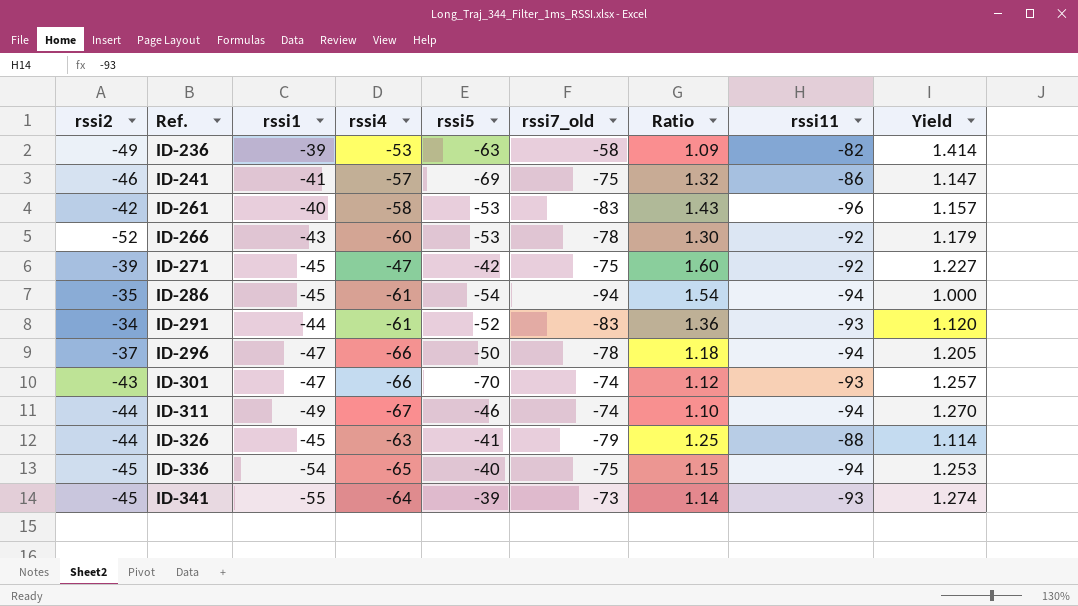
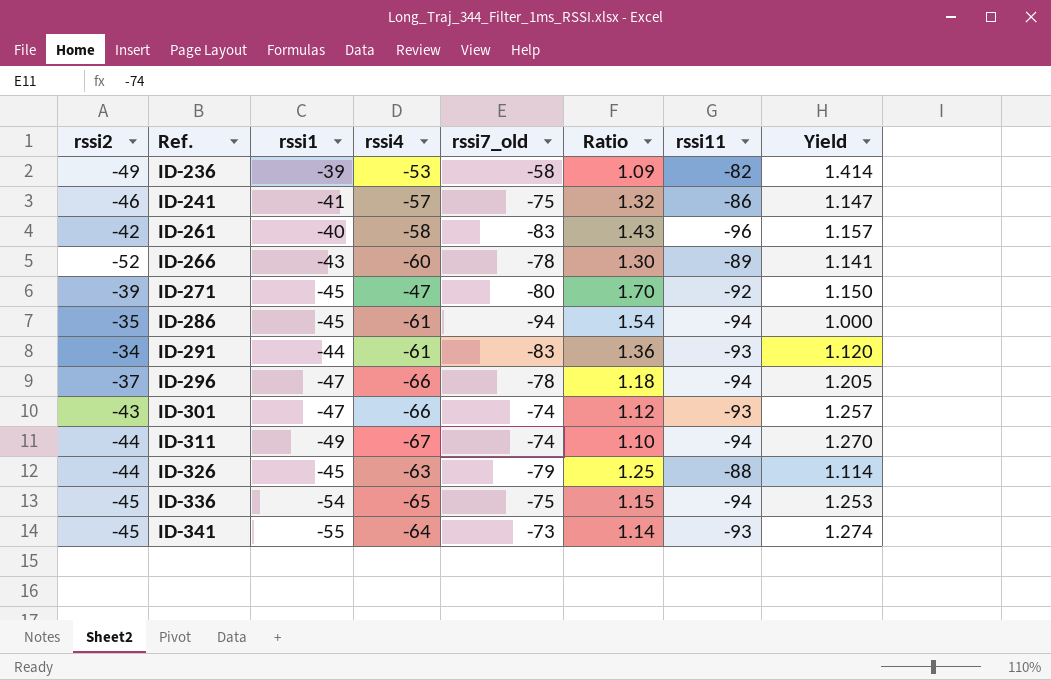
column rssi5 | position: 5 -> none
ID-266 | rssi11: -92 -> -89
ID-266 | Yield: 1.179 -> 1.141
ID-271 | rssi7_old: -75 -> -80
ID-271 | Ratio: 1.60 -> 1.70
ID-271 | Yield: 1.227 -> 1.150

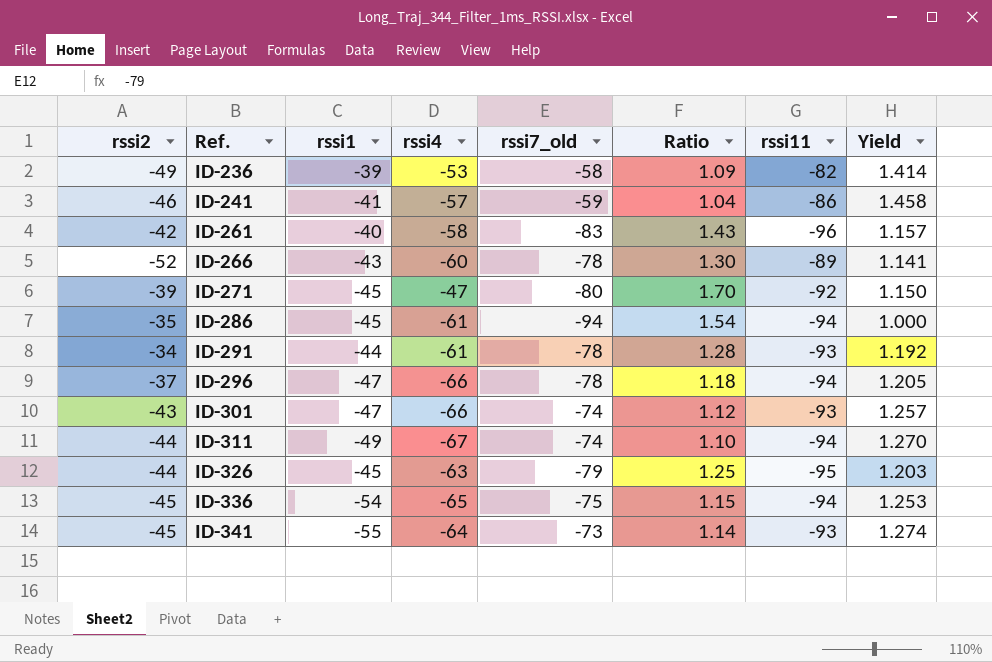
ID-241 | rssi7_old: -75 -> -59
ID-241 | Ratio: 1.32 -> 1.04
ID-241 | Yield: 1.147 -> 1.458
ID-291 | rssi7_old: -83 -> -78
ID-291 | Ratio: 1.36 -> 1.28
ID-291 | Yield: 1.120 -> 1.192
ID-326 | rssi11: -88 -> -95
ID-326 | Yield: 1.114 -> 1.203

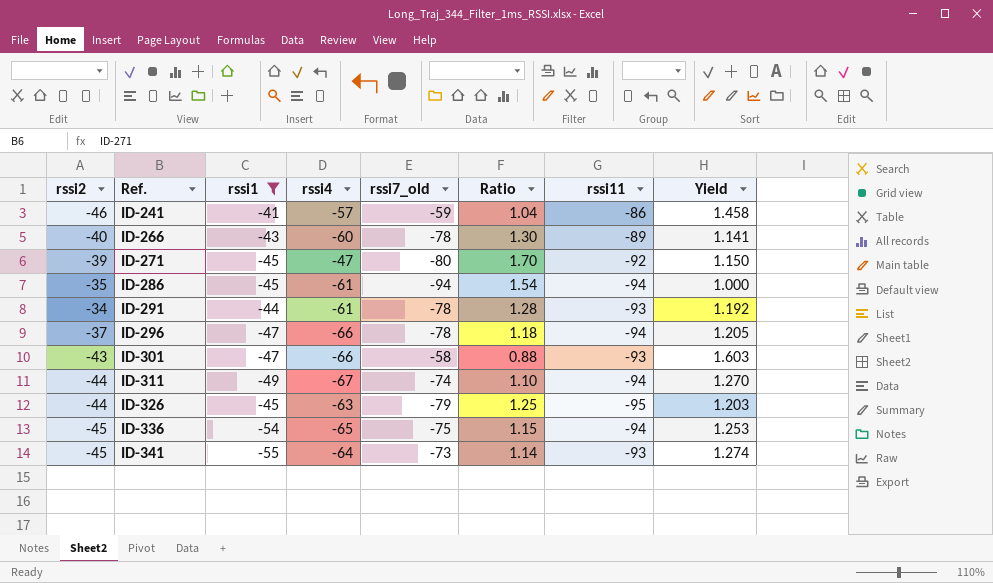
filter: none -> rssi1 <= -41
ID-266 | rssi2: -52 -> -40
ID-301 | rssi7_old: -74 -> -58
ID-301 | Ratio: 1.12 -> 0.88
ID-301 | Yield: 1.257 -> 1.603

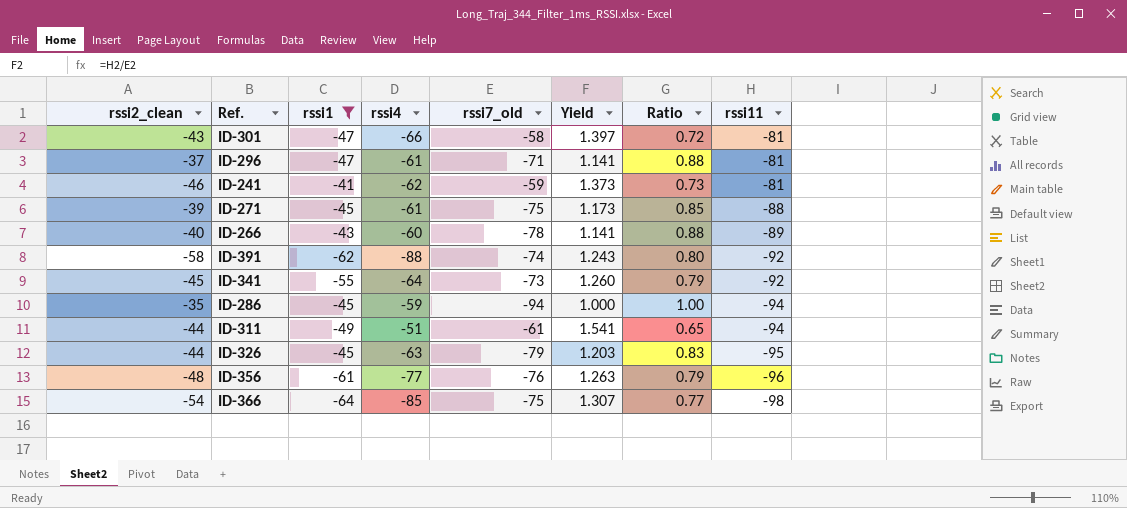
row order: Ref. ascending -> rssi11 descending
column name: rssi2 -> rssi2_clean
column Yield | position: 8 -> 6
column Ratio | formula: [rssi7_old] / [rssi4] -> [rssi7_old] / [rssi11]
row ID-291: -34 | -44 | -61 | -78 | 1.28 | -93 | 1.192 -> none
row ID-336: -45 | -54 | -65 | -75 | 1.15 | -94 | 1.253 -> none
ID-301 | Yield: 1.603 -> 1.397
ID-301 | rssi11: -93 -> -81
ID-296 | rssi4: -66 -> -61
ID-296 | rssi7_old: -78 -> -71
ID-296 | Yield: 1.205 -> 1.141
ID-296 | rssi11: -94 -> -81
ID-241 | rssi4: -57 -> -62
ID-241 | Yield: 1.458 -> 1.373
ID-241 | rssi11: -86 -> -81
ID-271 | rssi4: -47 -> -61
ID-271 | rssi7_old: -80 -> -75
ID-271 | Yield: 1.150 -> 1.173
ID-271 | rssi11: -92 -> -88
row ID-391: none -> -58 | -62 | -88 | -74 | 1.243 | 0.80 | -92
ID-341 | Yield: 1.274 -> 1.260
ID-341 | rssi11: -93 -> -92
ID-286 | rssi4: -61 -> -59
ID-311 | rssi4: -67 -> -51
ID-311 | rssi7_old: -74 -> -61
ID-311 | Yield: 1.270 -> 1.541
row ID-356: none -> -48 | -61 | -77 | -76 | 1.263 | 0.79 | -96
row ID-366: none -> -54 | -64 | -85 | -75 | 1.307 | 0.77 | -98

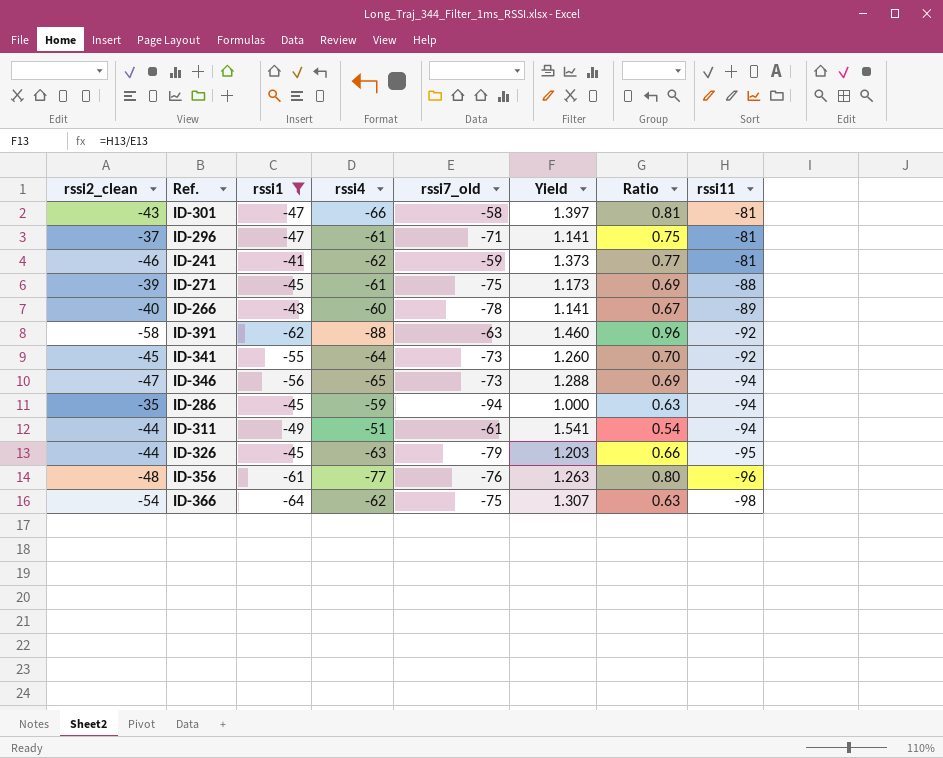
column Ratio | formula: [rssi7_old] / [rssi11] -> [rssi4] / [rssi11]
ID-391 | rssi7_old: -74 -> -63
ID-391 | Yield: 1.243 -> 1.460
row ID-346: none -> -47 | -56 | -65 | -73 | 1.288 | 0.69 | -94
ID-366 | rssi4: -85 -> -62

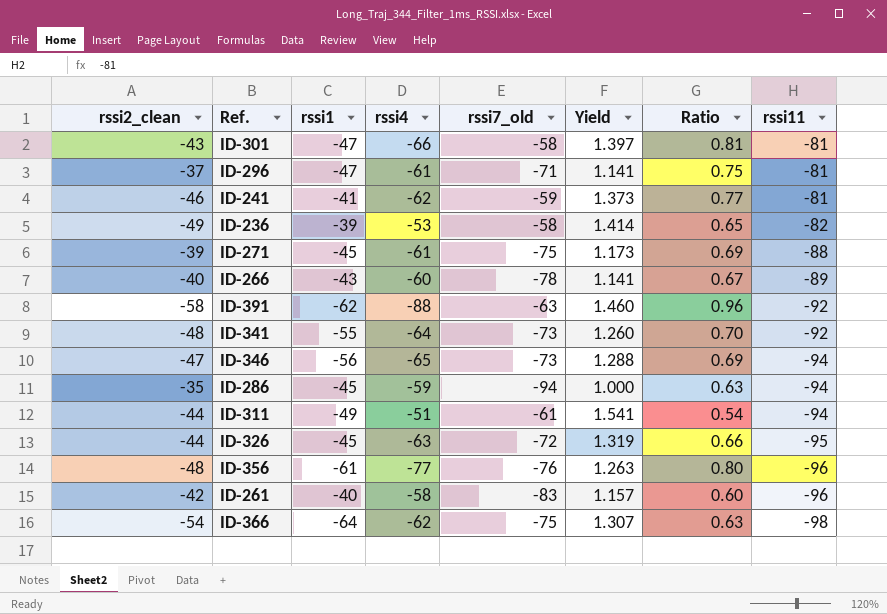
filter: rssi1 <= -41 -> none
ID-341 | rssi2_clean: -45 -> -48
ID-326 | rssi7_old: -79 -> -72
ID-326 | Yield: 1.203 -> 1.319

